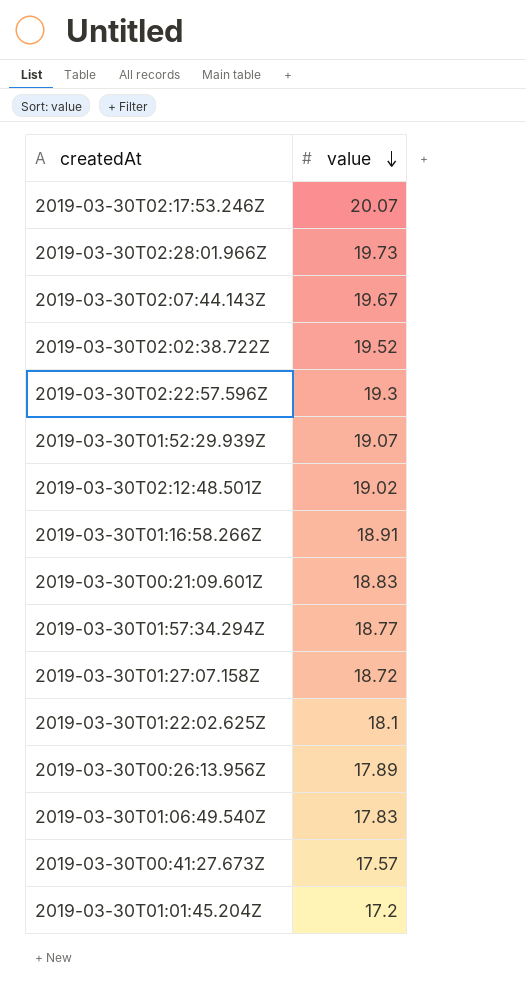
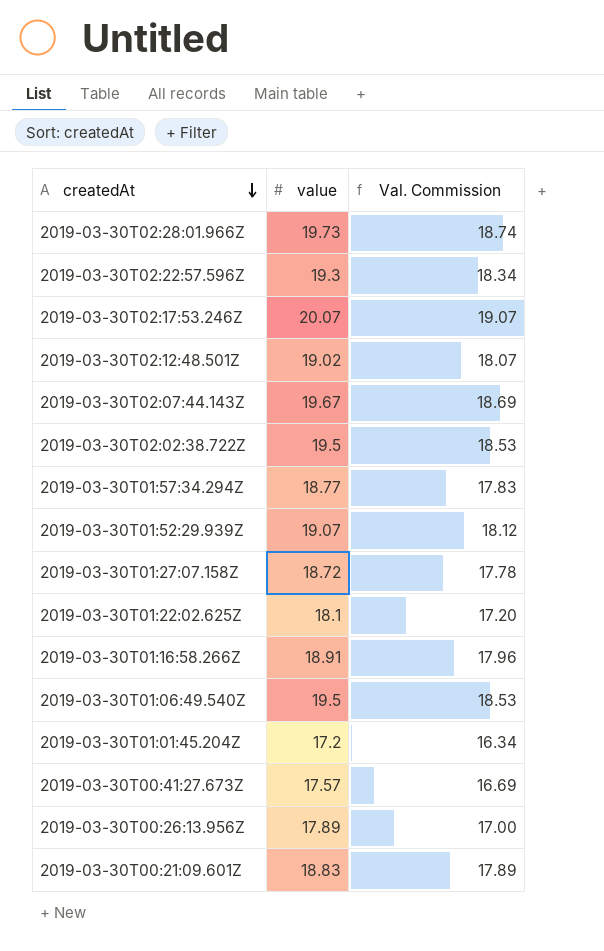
row order: value descending -> createdAt descending
column Val. Commission | formula: none -> [value] * 0.95
2019-03-30T02:02:38.722Z | value: 19.52 -> 19.5
2019-03-30T01:06:49.540Z | value: 17.83 -> 19.5

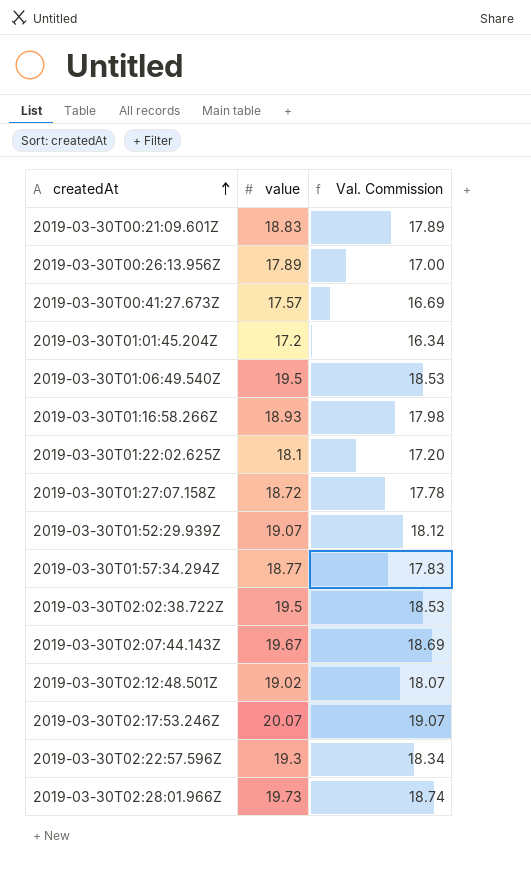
row order: createdAt descending -> createdAt ascending
2019-03-30T01:16:58.266Z | value: 18.91 -> 18.93
2019-03-30T01:16:58.266Z | Val. Commission: 17.96 -> 17.98

